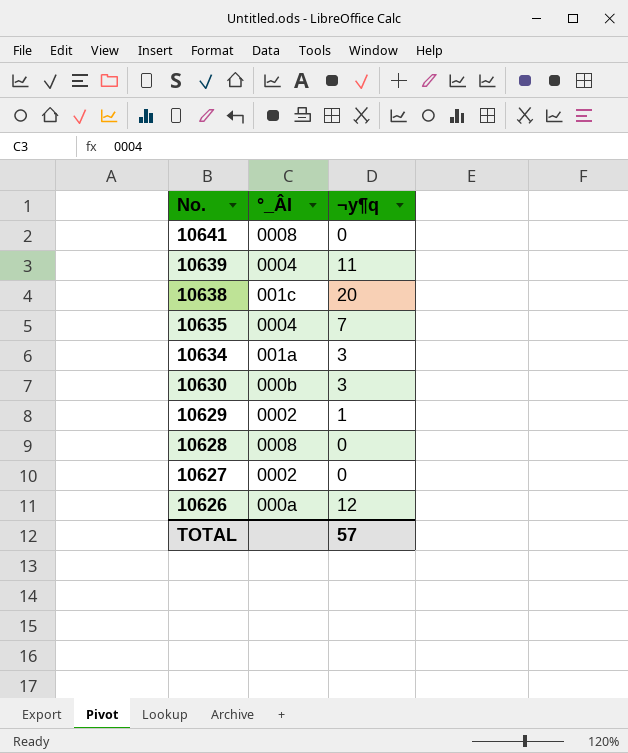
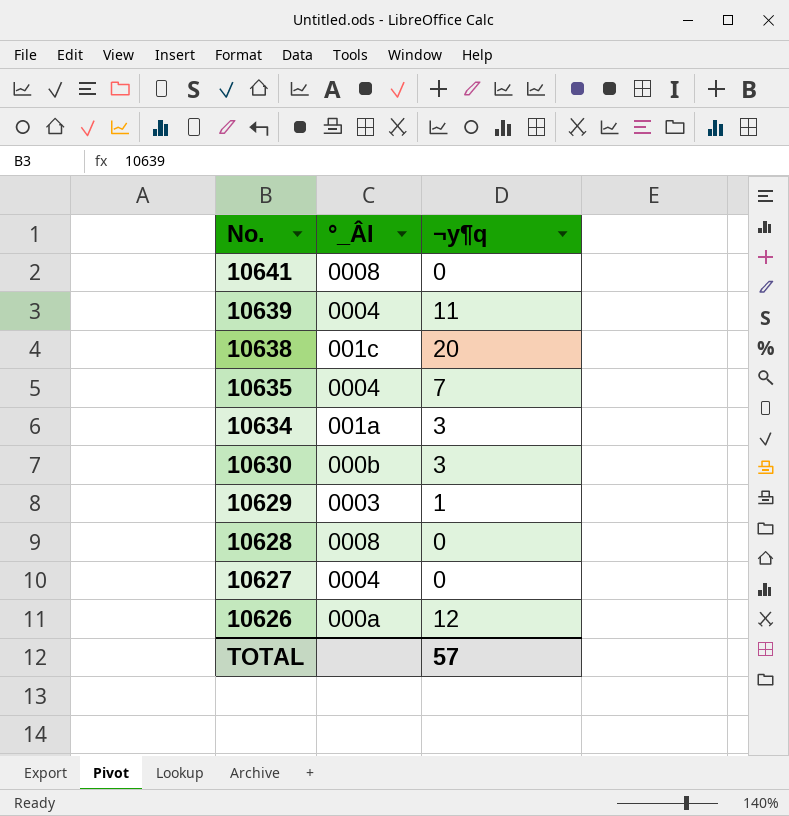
10629 | °_ÂI: 0002 -> 0003
10627 | °_ÂI: 0002 -> 0004

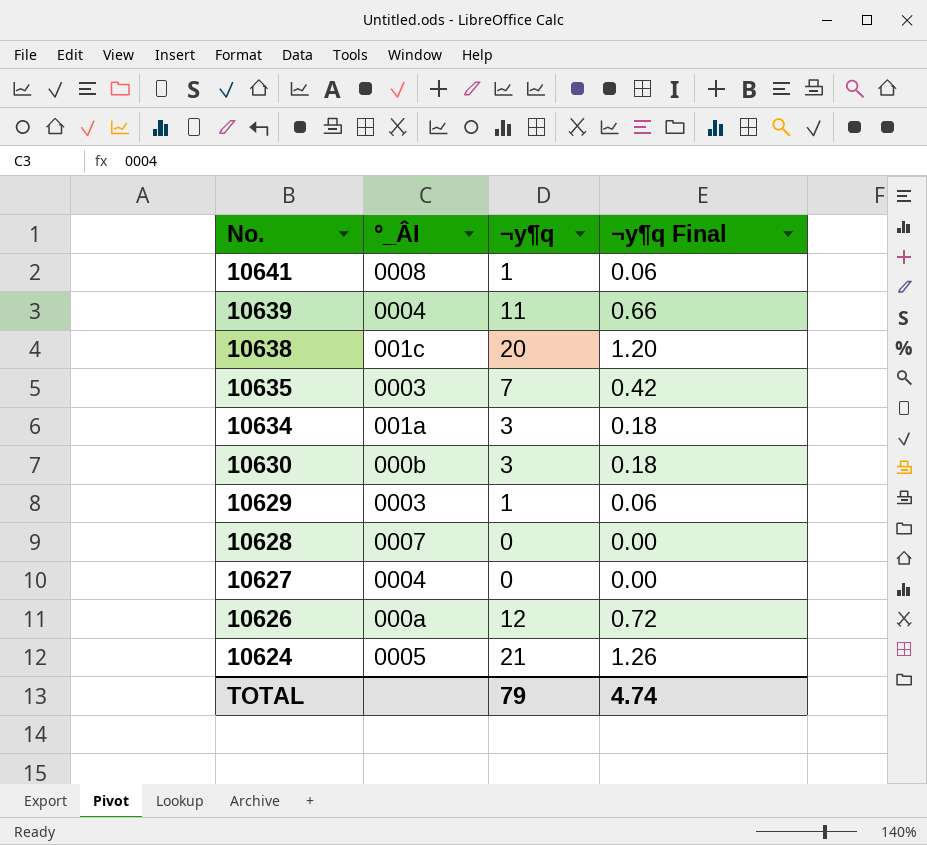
column ¬y¶q Final | formula: none -> [¬y¶q] * 0.06
10641 | ¬y¶q: 0 -> 1
10635 | °_ÂI: 0004 -> 0003
10628 | °_ÂI: 0008 -> 0007
row 10624: none -> 0005 | 21 | 1.26
TOTAL | ¬y¶q: 57 -> 79

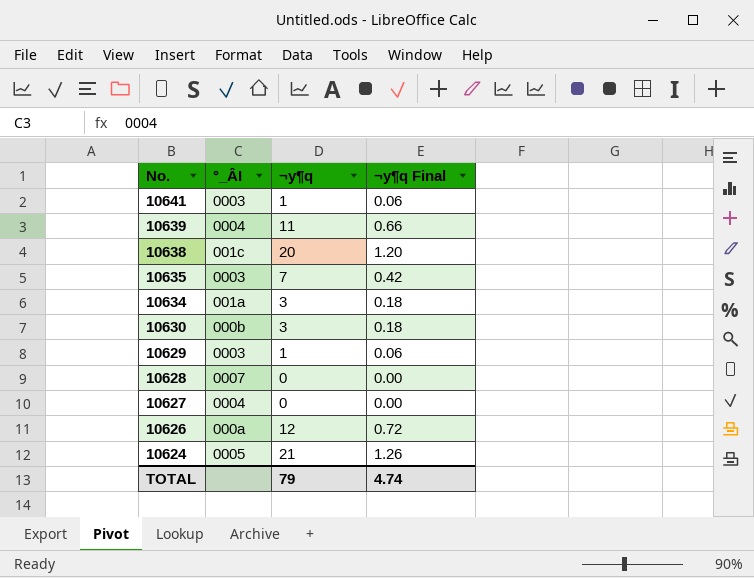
10641 | °_ÂI: 0008 -> 0003

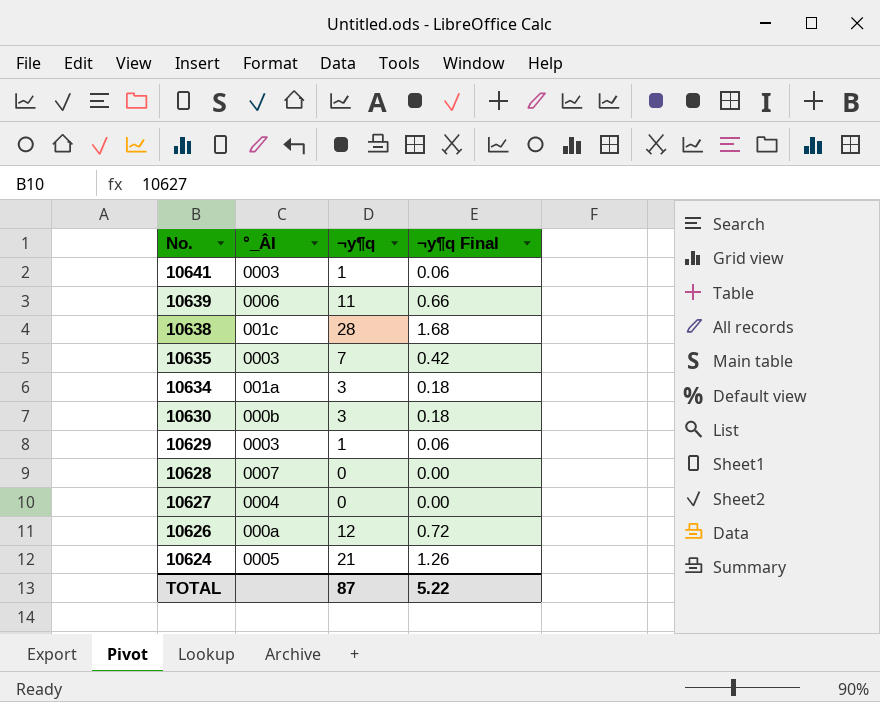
10639 | °_ÂI: 0004 -> 0006
10638 | ¬y¶q: 20 -> 28
10638 | ¬y¶q Final: 1.20 -> 1.68
TOTAL | ¬y¶q: 79 -> 87
TOTAL | ¬y¶q Final: 4.74 -> 5.22

